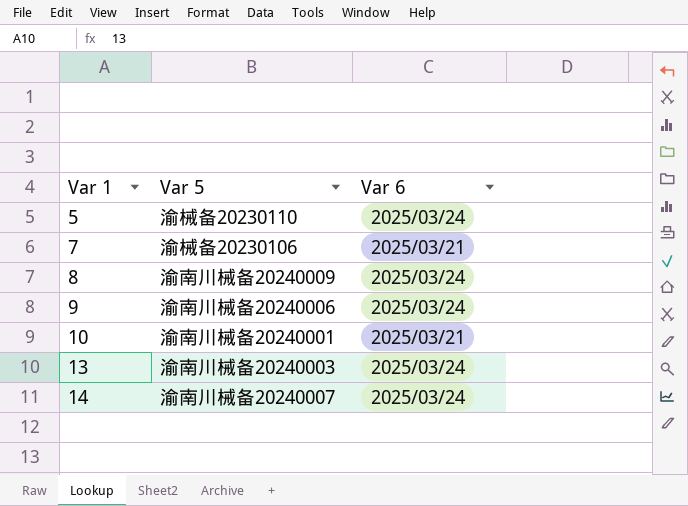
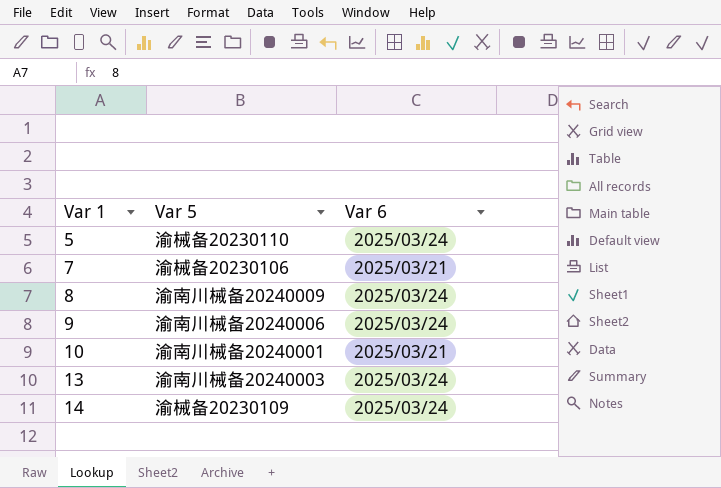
14 | Var 5: 渝南川械备20240007 -> 渝械备20230109

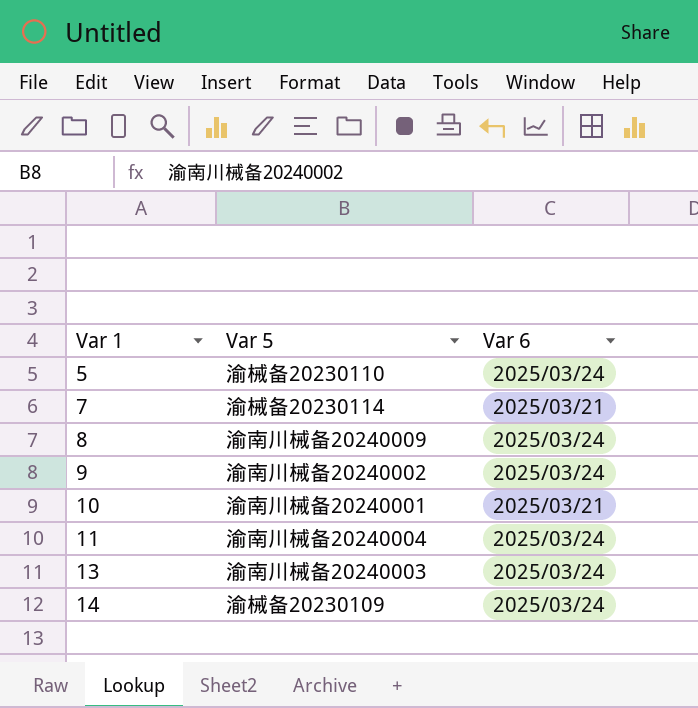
7 | Var 5: 渝械备20230106 -> 渝械备20230114
9 | Var 5: 渝南川械备20240006 -> 渝南川械备20240002
row 11: none -> 渝南川械备20240004 | 2025/03/24

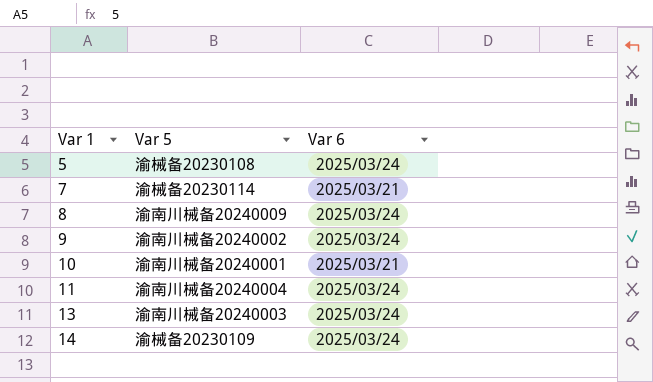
5 | Var 5: 渝械备20230110 -> 渝械备20230108

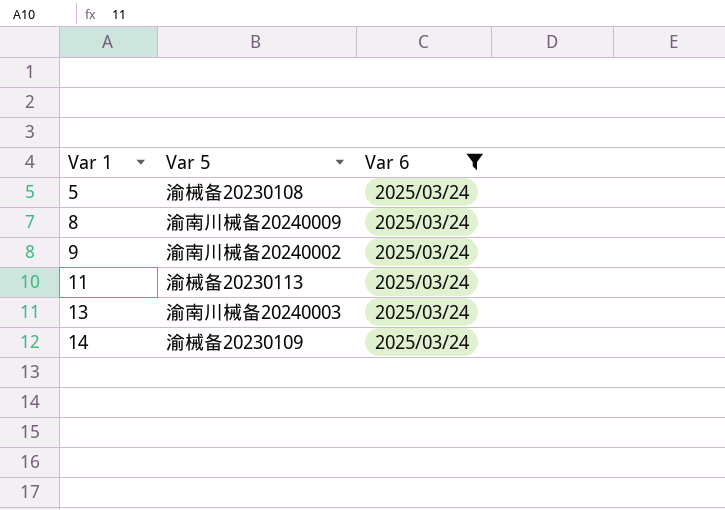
filter: none -> Var 6 = 2025/03/24
11 | Var 5: 渝南川械备20240004 -> 渝械备20230113

